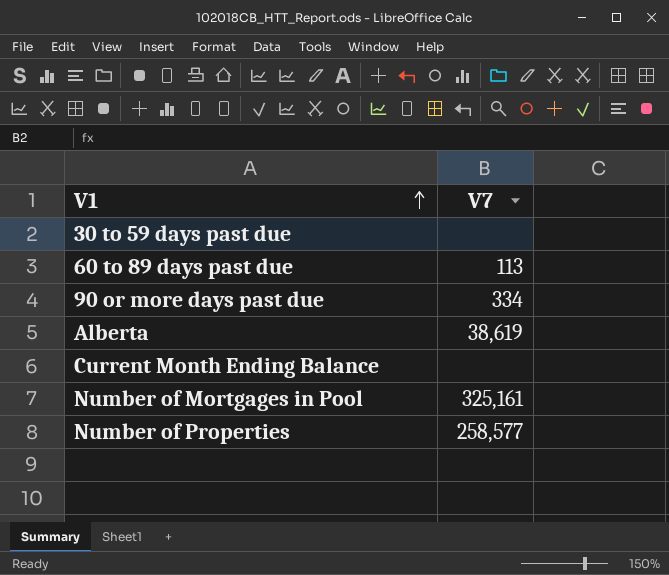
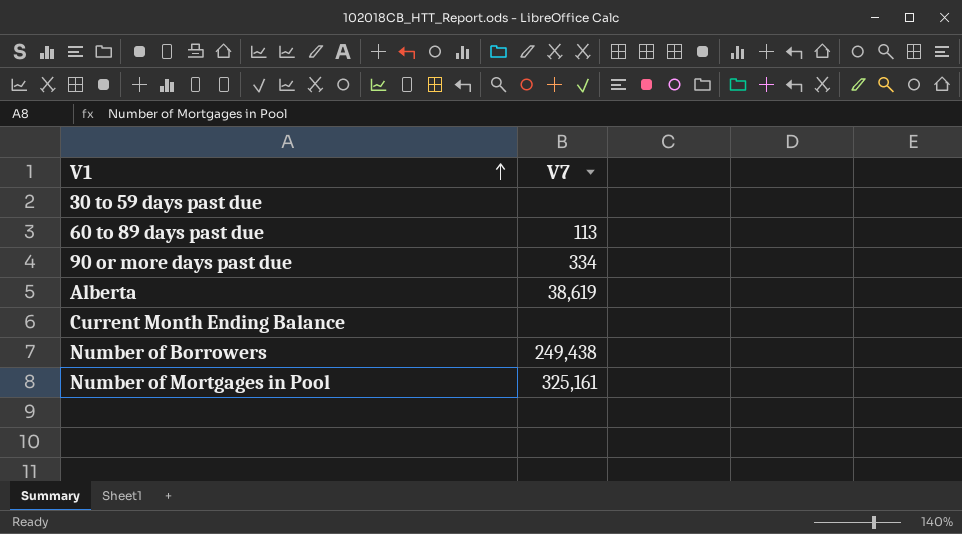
row Number of Properties: 258,577 -> none
row Number of Borrowers: none -> 249,438

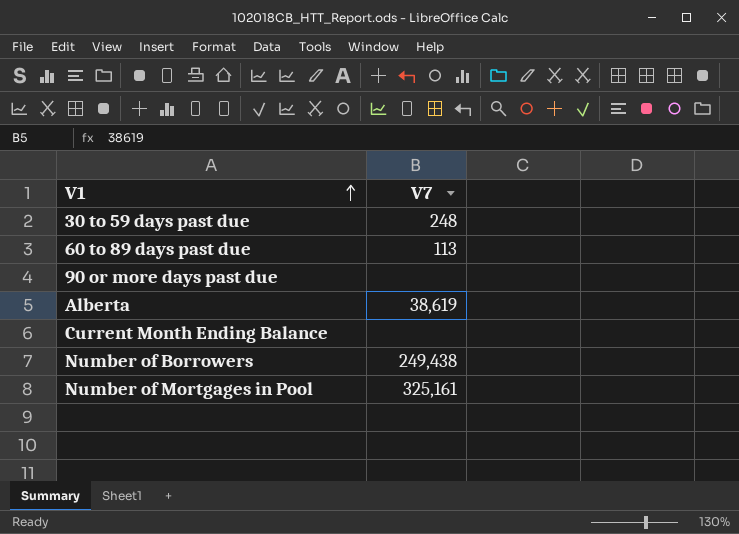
30 to 59 days past due | V7: none -> 248
90 or more days past due | V7: 334 -> none

